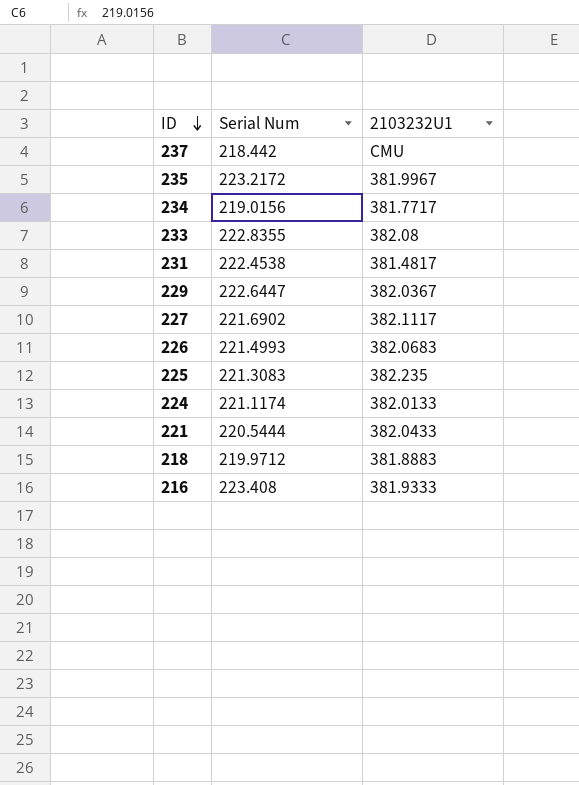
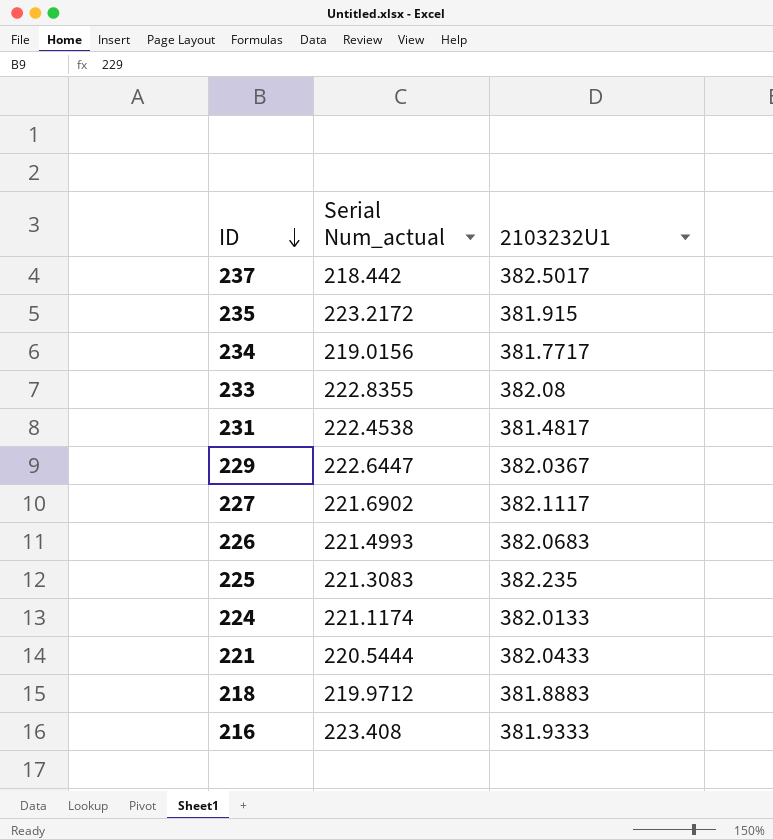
column name: Serial Num -> Serial Num_actual
237 | 2103232U1: CMU -> 382.5017
235 | 2103232U1: 381.9967 -> 381.915

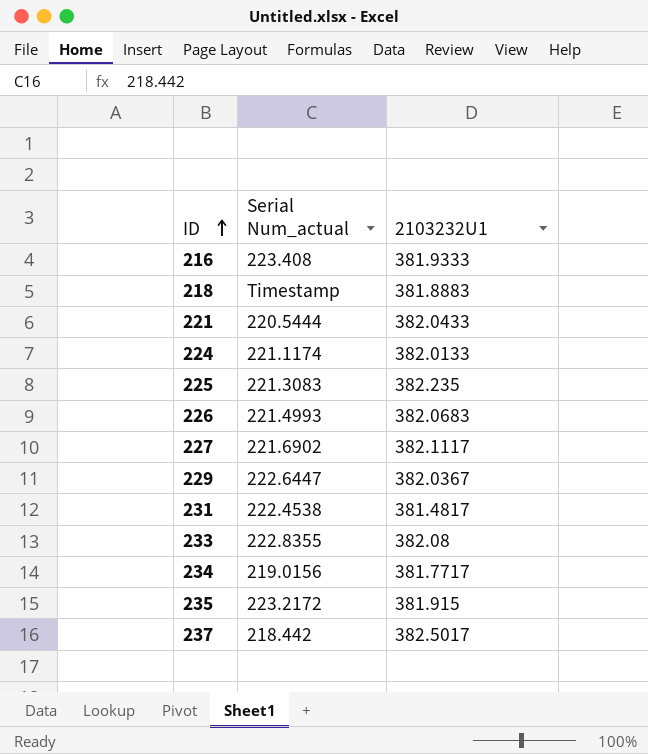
row order: ID descending -> ID ascending
218 | Serial Num_actual: 219.9712 -> Timestamp

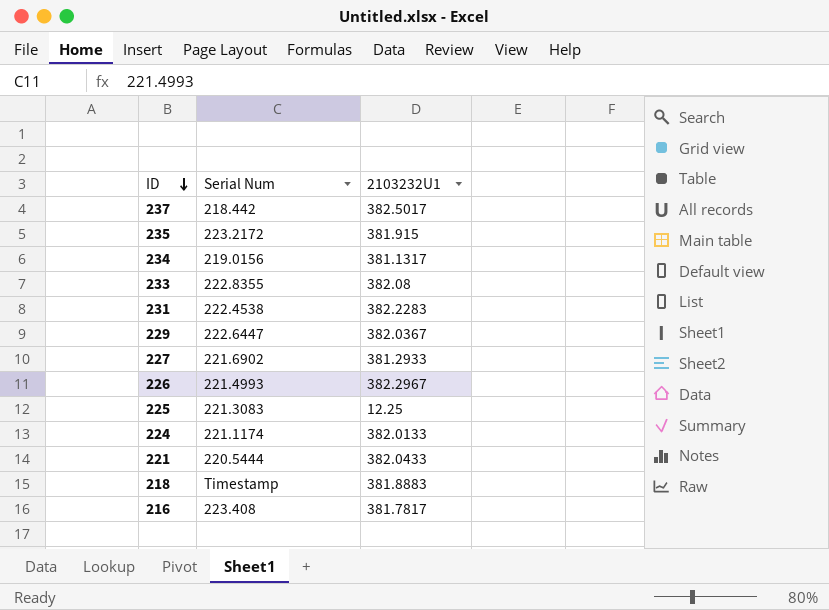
row order: ID ascending -> ID descending
column name: Serial Num_actual -> Serial Num
234 | 2103232U1: 381.7717 -> 381.1317
231 | 2103232U1: 381.4817 -> 382.2283
227 | 2103232U1: 382.1117 -> 381.2933
226 | 2103232U1: 382.0683 -> 382.2967
225 | 2103232U1: 382.235 -> 12.25
216 | 2103232U1: 381.9333 -> 381.7817

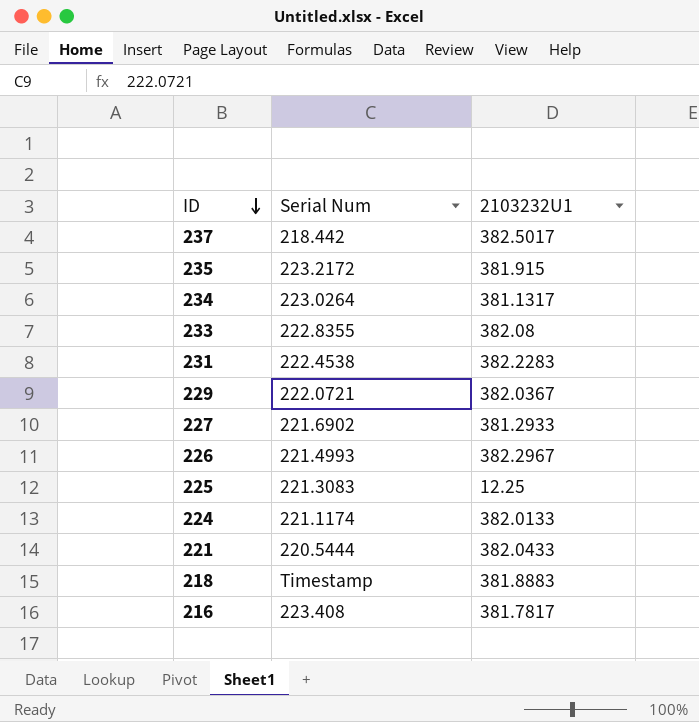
234 | Serial Num: 219.0156 -> 223.0264
229 | Serial Num: 222.6447 -> 222.0721

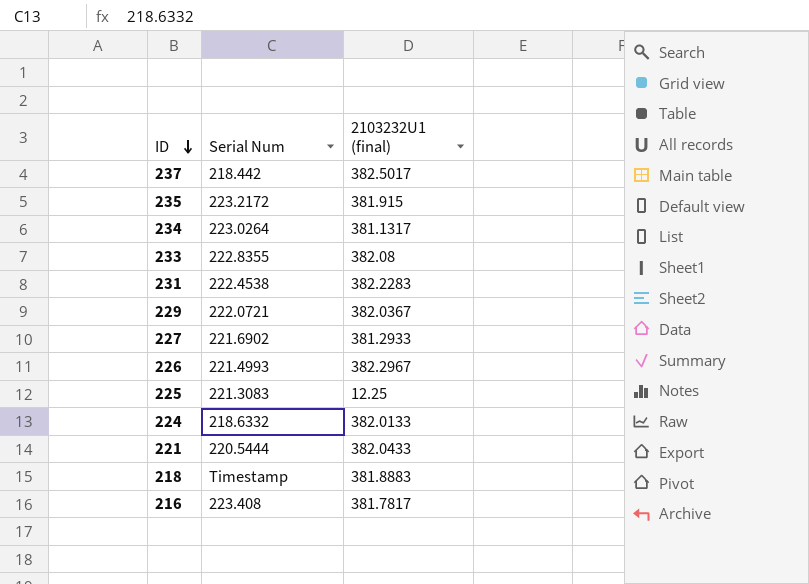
column name: 2103232U1 -> 2103232U1 (final)
224 | Serial Num: 221.1174 -> 218.6332

